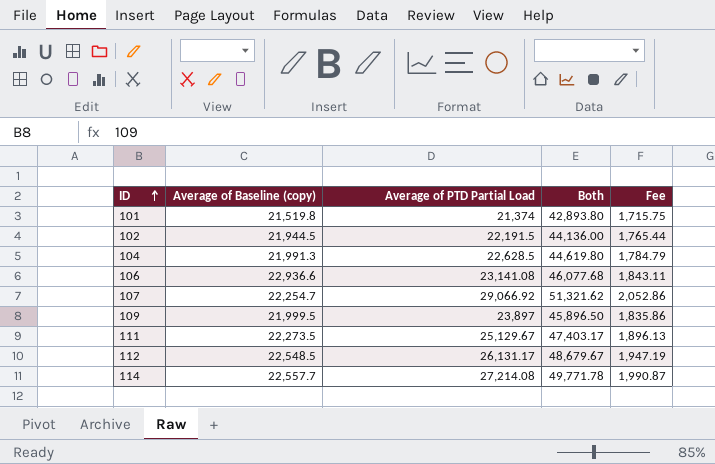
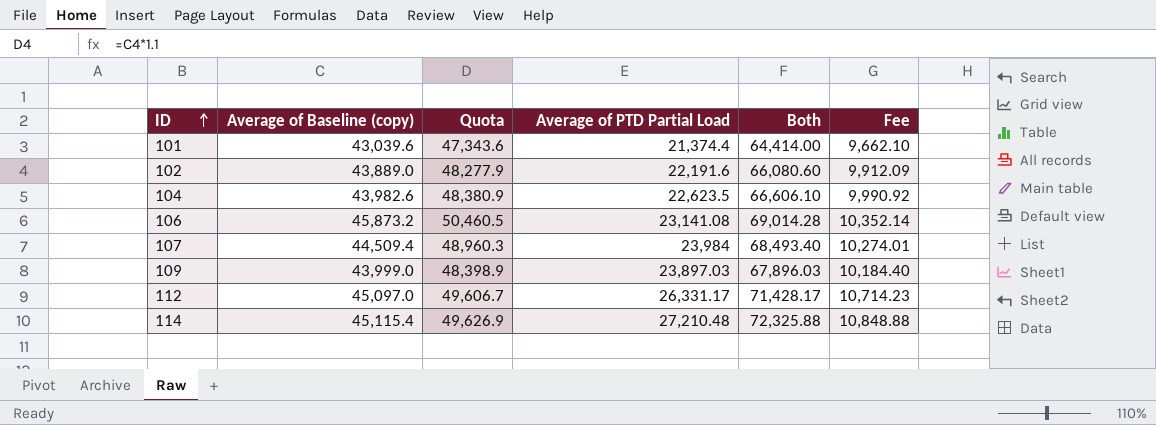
column Quota | formula: none -> [Average of Baseline (copy)] * 1.1
column Fee | formula: [Both] * 0.04 -> [Both] * 0.15
row 111: 22,273.5 | 25,129.67 | 47,403.17 | 1,896.13 -> none
101 | Average of Baseline (copy): 21,519.8 -> 43,039.6
101 | Average of PTD Partial Load: 21,374 -> 21,374.4
101 | Both: 42,893.80 -> 64,414.00
102 | Average of Baseline (copy): 21,944.5 -> 43,889.0
102 | Average of PTD Partial Load: 22,191.5 -> 22,191.6
102 | Both: 44,136.00 -> 66,080.60
104 | Average of Baseline (copy): 21,991.3 -> 43,982.6
104 | Average of PTD Partial Load: 22,628.5 -> 22,623.5
104 | Both: 44,619.80 -> 66,606.10
106 | Average of Baseline (copy): 22,936.6 -> 45,873.2
106 | Both: 46,077.68 -> 69,014.28
107 | Average of Baseline (copy): 22,254.7 -> 44,509.4
107 | Average of PTD Partial Load: 29,066.92 -> 23,984
107 | Both: 51,321.62 -> 68,493.40
109 | Average of Baseline (copy): 21,999.5 -> 43,999.0
109 | Average of PTD Partial Load: 23,897 -> 23,897.03
109 | Both: 45,896.50 -> 67,896.03
112 | Average of Baseline (copy): 22,548.5 -> 45,097.0
112 | Average of PTD Partial Load: 26,131.17 -> 26,331.17
112 | Both: 48,679.67 -> 71,428.17
114 | Average of Baseline (copy): 22,557.7 -> 45,115.4
114 | Average of PTD Partial Load: 27,214.08 -> 27,210.48
114 | Both: 49,771.78 -> 72,325.88

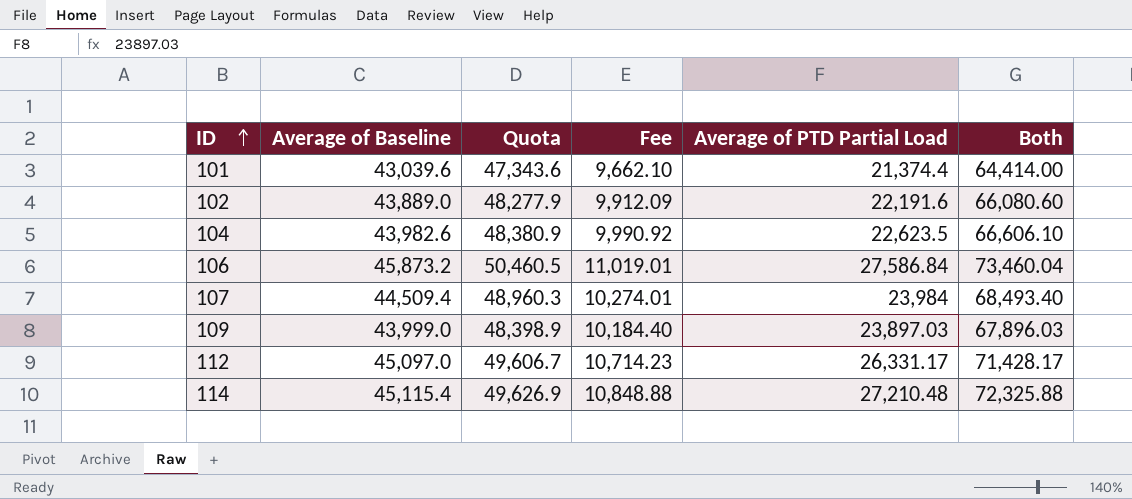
column name: Average of Baseline (copy) -> Average of Baseline
column Fee | position: 6 -> 4
106 | Fee: 10,352.14 -> 11,019.01
106 | Average of PTD Partial Load: 23,141.08 -> 27,586.84
106 | Both: 69,014.28 -> 73,460.04

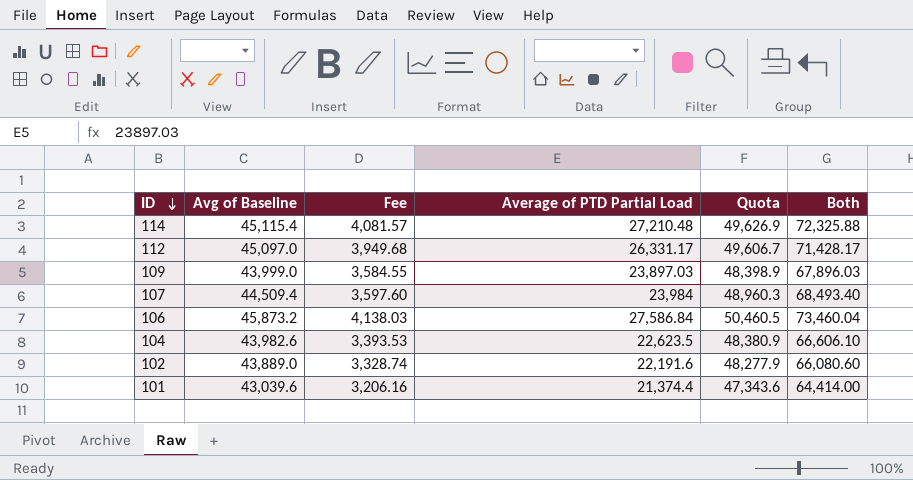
row order: ID ascending -> ID descending
column name: Average of Baseline -> Avg of Baseline
column Fee | formula: [Both] * 0.15 -> [Average of PTD Partial Load] * 0.15
column Quota | position: 3 -> 5

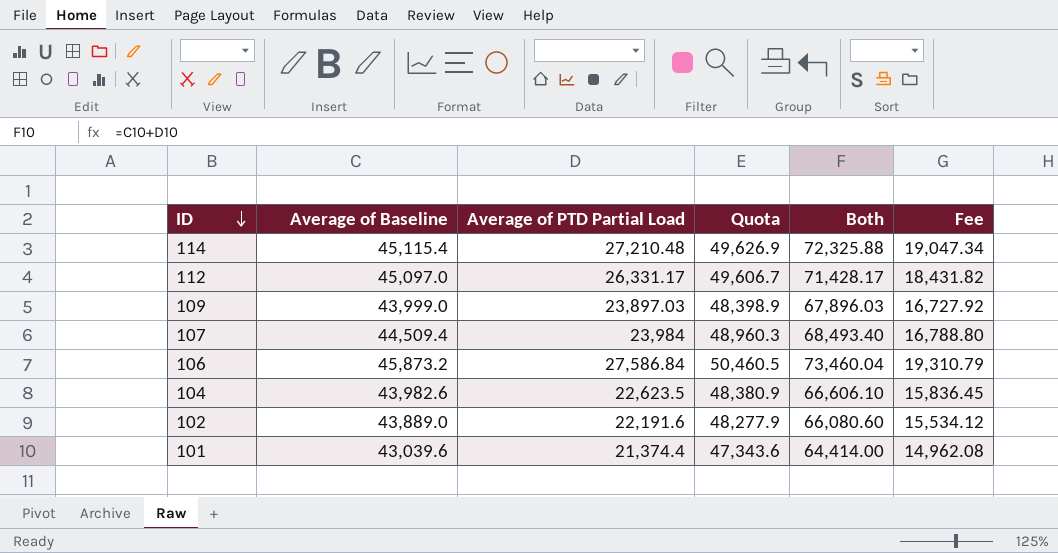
column name: Avg of Baseline -> Average of Baseline
column Fee | formula: [Average of PTD Partial Load] * 0.15 -> [Average of PTD Partial Load] * 0.7
column Fee | position: 3 -> 6

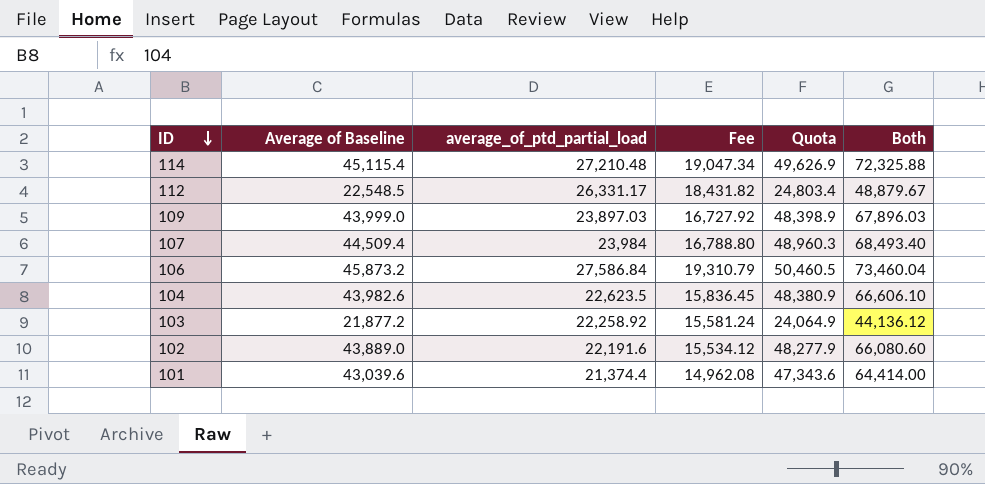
column name: Average of PTD Partial Load -> average_of_ptd_partial_load
column Fee | position: 6 -> 4
112 | Average of Baseline: 45,097.0 -> 22,548.5
112 | Quota: 49,606.7 -> 24,803.4
112 | Both: 71,428.17 -> 48,879.67
row 103: none -> 21,877.2 | 22,258.92 | 15,581.24 | 24,064.9 | 44,136.12

